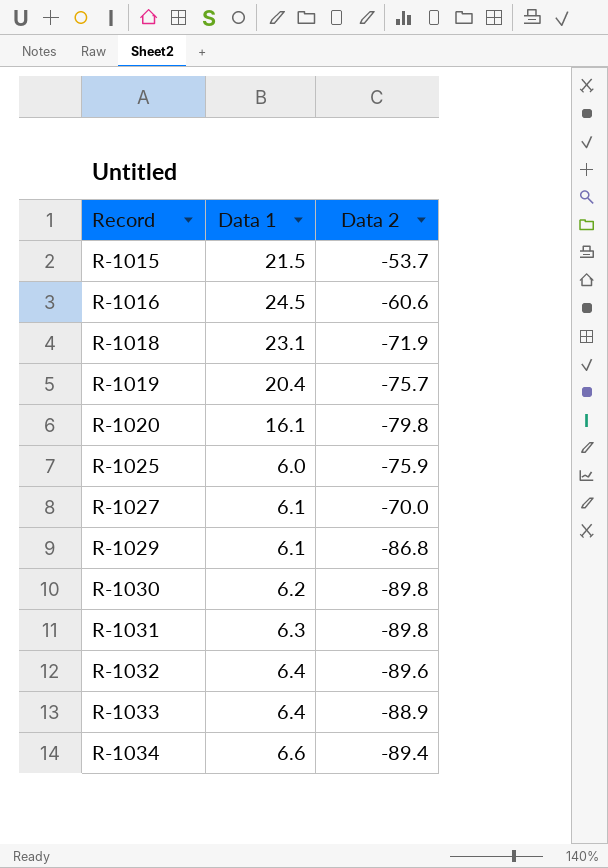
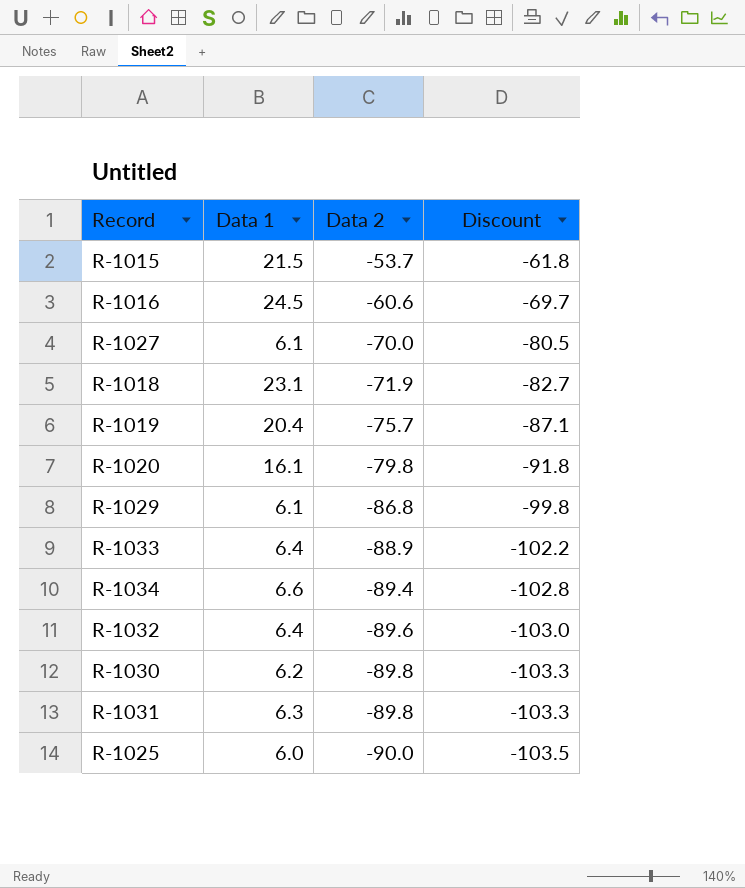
row order: Record ascending -> Data 2 descending
column Discount | formula: none -> [Data 2] * 1.15
R-1025 | Data 2: -75.9 -> -90.0

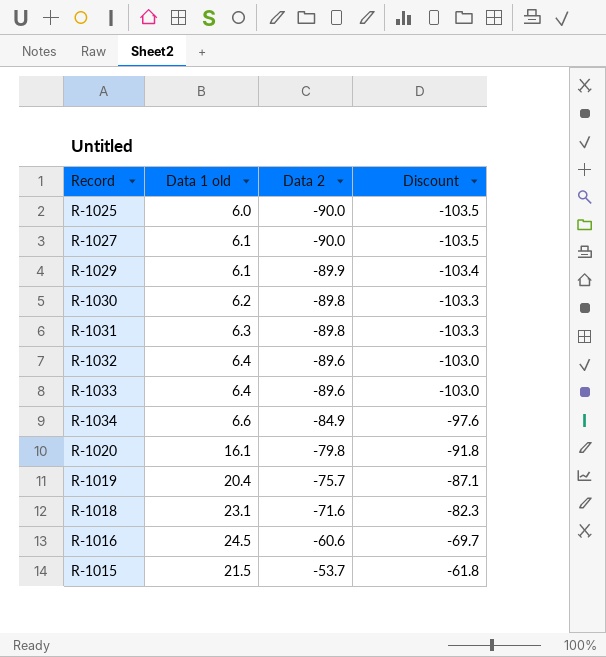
row order: Data 2 descending -> Data 2 ascending
column name: Data 1 -> Data 1 old
R-1027 | Data 2: -70.0 -> -90.0
R-1027 | Discount: -80.5 -> -103.5
R-1029 | Data 2: -86.8 -> -89.9
R-1029 | Discount: -99.8 -> -103.4
R-1033 | Data 2: -88.9 -> -89.6
R-1033 | Discount: -102.2 -> -103.0
R-1034 | Data 2: -89.4 -> -84.9
R-1034 | Discount: -102.8 -> -97.6
R-1018 | Data 2: -71.9 -> -71.6
R-1018 | Discount: -82.7 -> -82.3

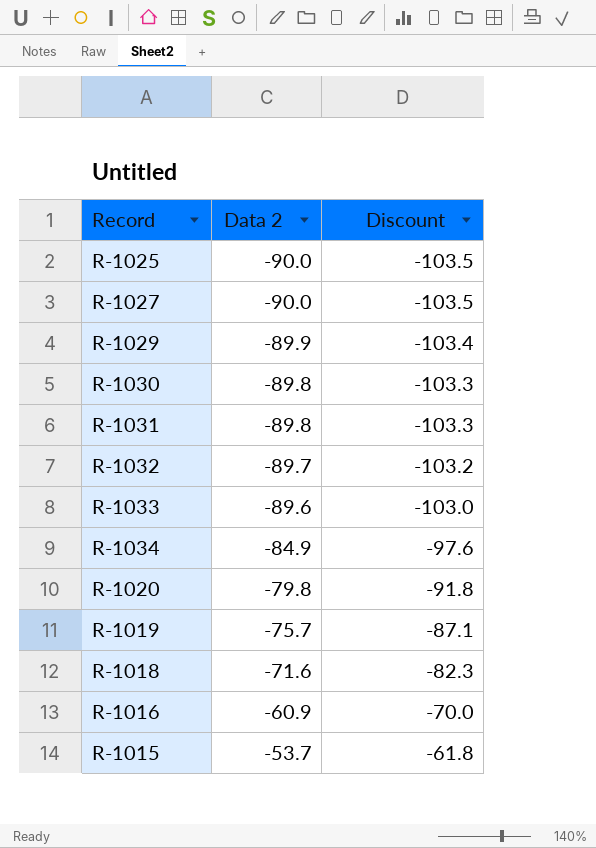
column Data 1 old | position: 2 -> none
R-1032 | Data 2: -89.6 -> -89.7
R-1032 | Discount: -103.0 -> -103.2
R-1016 | Data 2: -60.6 -> -60.9
R-1016 | Discount: -69.7 -> -70.0

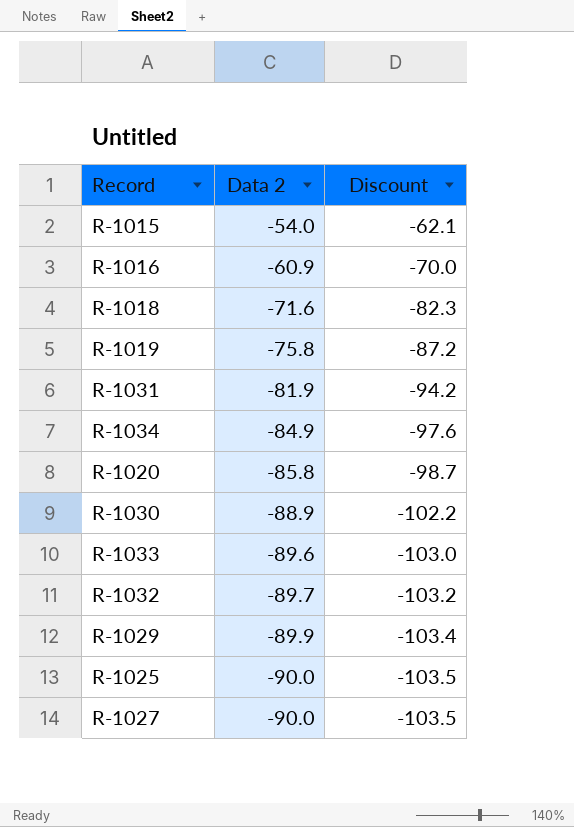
row order: Data 2 ascending -> Data 2 descending
R-1015 | Data 2: -53.7 -> -54.0
R-1015 | Discount: -61.8 -> -62.1
R-1019 | Data 2: -75.7 -> -75.8
R-1019 | Discount: -87.1 -> -87.2
R-1031 | Data 2: -89.8 -> -81.9
R-1031 | Discount: -103.3 -> -94.2
R-1020 | Data 2: -79.8 -> -85.8
R-1020 | Discount: -91.8 -> -98.7
R-1030 | Data 2: -89.8 -> -88.9
R-1030 | Discount: -103.3 -> -102.2

